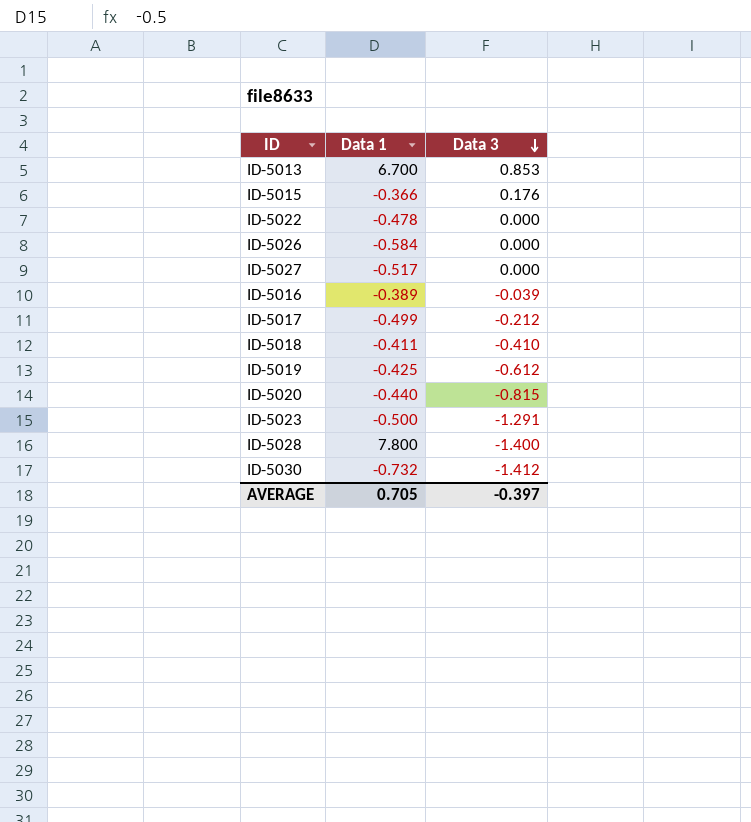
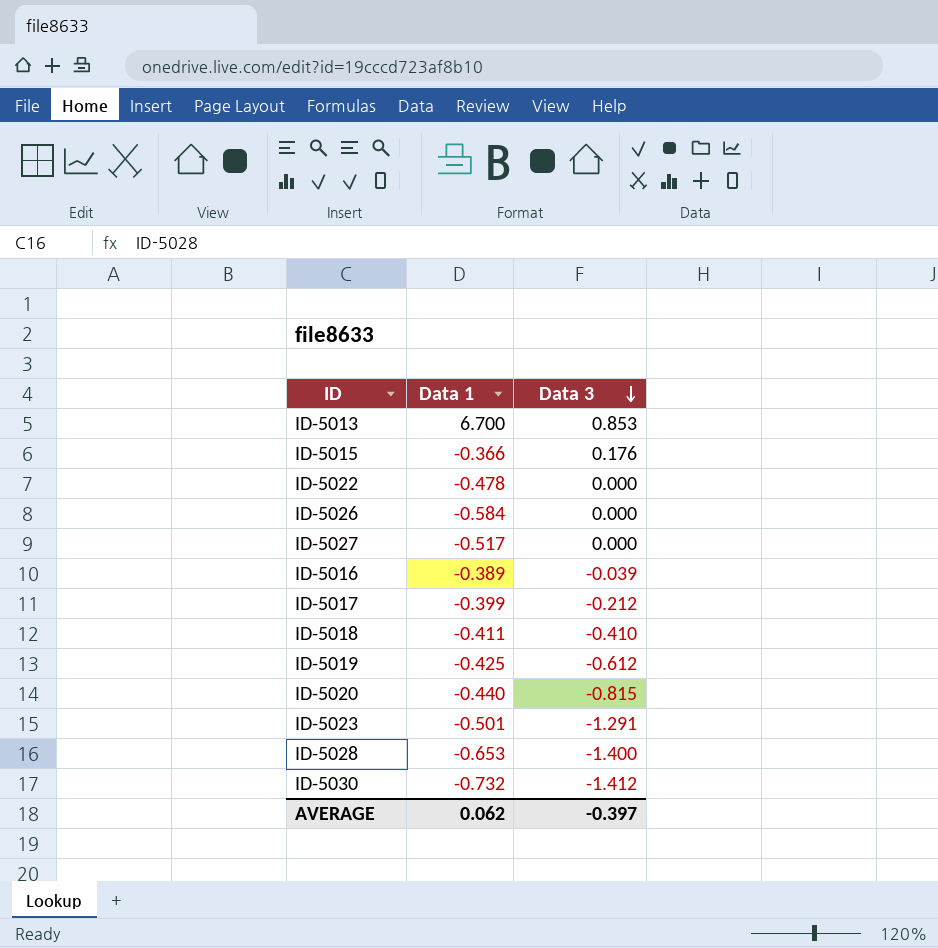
ID-5017 | Data 1: -0.499 -> -0.399
ID-5023 | Data 1: -0.500 -> -0.501
ID-5028 | Data 1: 7.800 -> -0.653
AVERAGE | Data 1: 0.705 -> 0.062

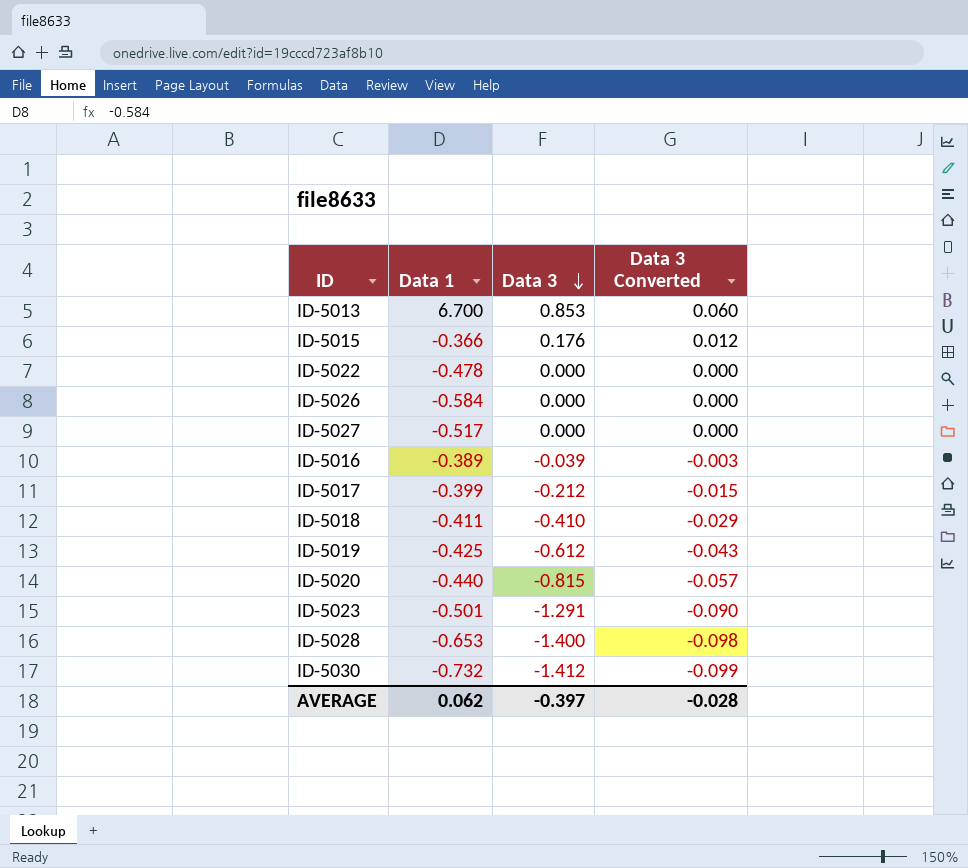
column Data 3 Converted | formula: none -> [Data 3] * 0.07

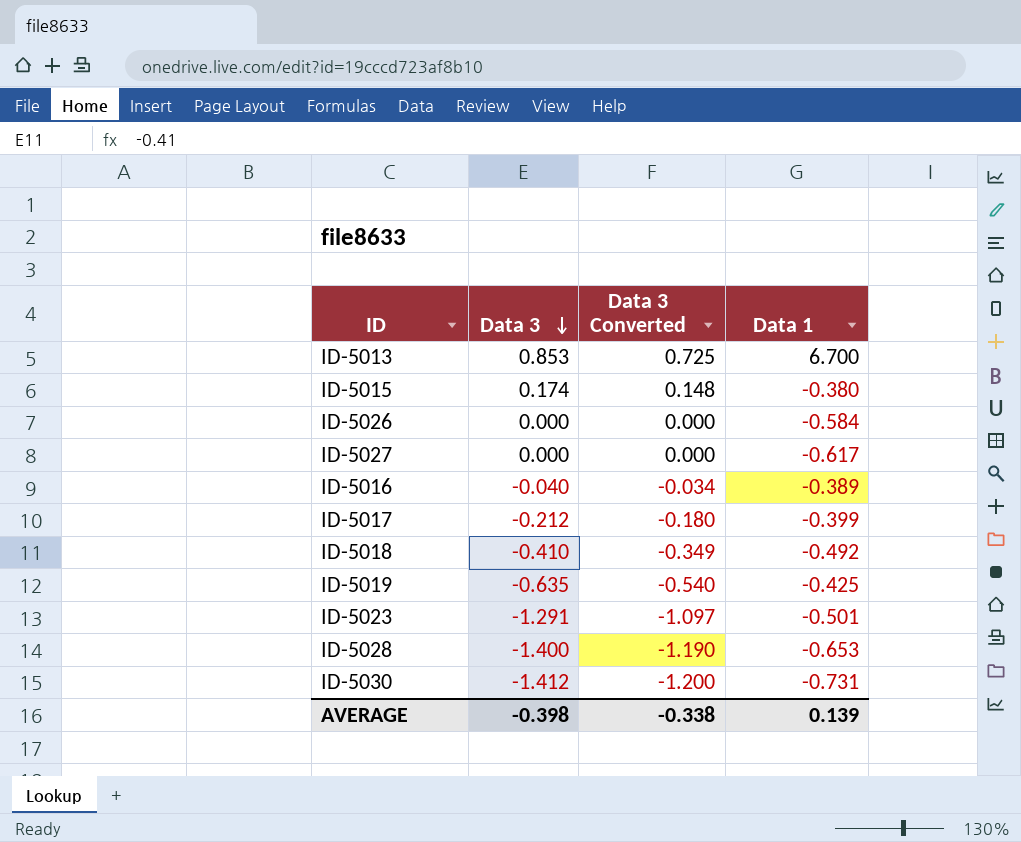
column Data 3 Converted | formula: [Data 3] * 0.07 -> [Data 3] * 0.85
column Data 1 | position: 2 -> 4
row ID-5022: -0.478 | 0.000 | 0.000 -> none
row ID-5020: -0.440 | -0.815 | -0.057 -> none
ID-5015 | Data 3: 0.176 -> 0.174
ID-5015 | Data 1: -0.366 -> -0.380
ID-5027 | Data 1: -0.517 -> -0.617
ID-5016 | Data 3: -0.039 -> -0.040
ID-5018 | Data 1: -0.411 -> -0.492
ID-5019 | Data 3: -0.612 -> -0.635
ID-5030 | Data 1: -0.732 -> -0.731
AVERAGE | Data 3: -0.397 -> -0.398
AVERAGE | Data 3 Converted: -0.028 -> -0.338
AVERAGE | Data 1: 0.062 -> 0.139

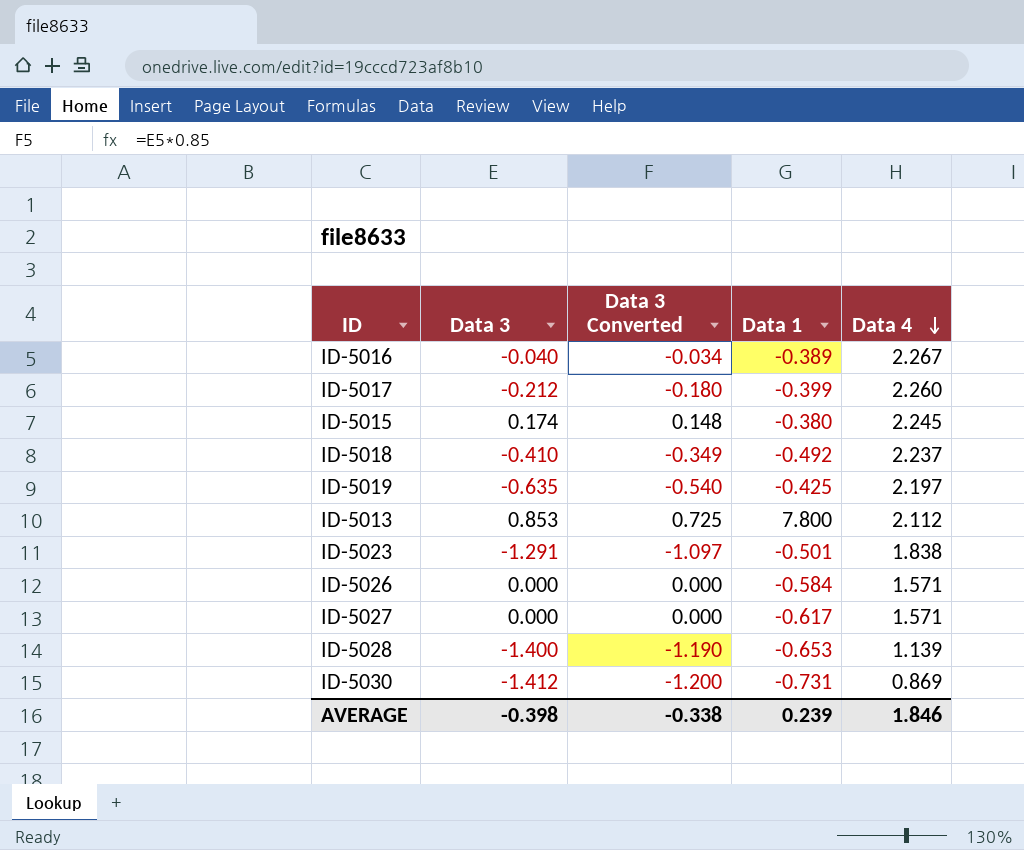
row order: Data 3 descending -> Data 4 descending
column Data 4 | position: none -> 5
ID-5013 | Data 1: 6.700 -> 7.800
AVERAGE | Data 1: 0.139 -> 0.239

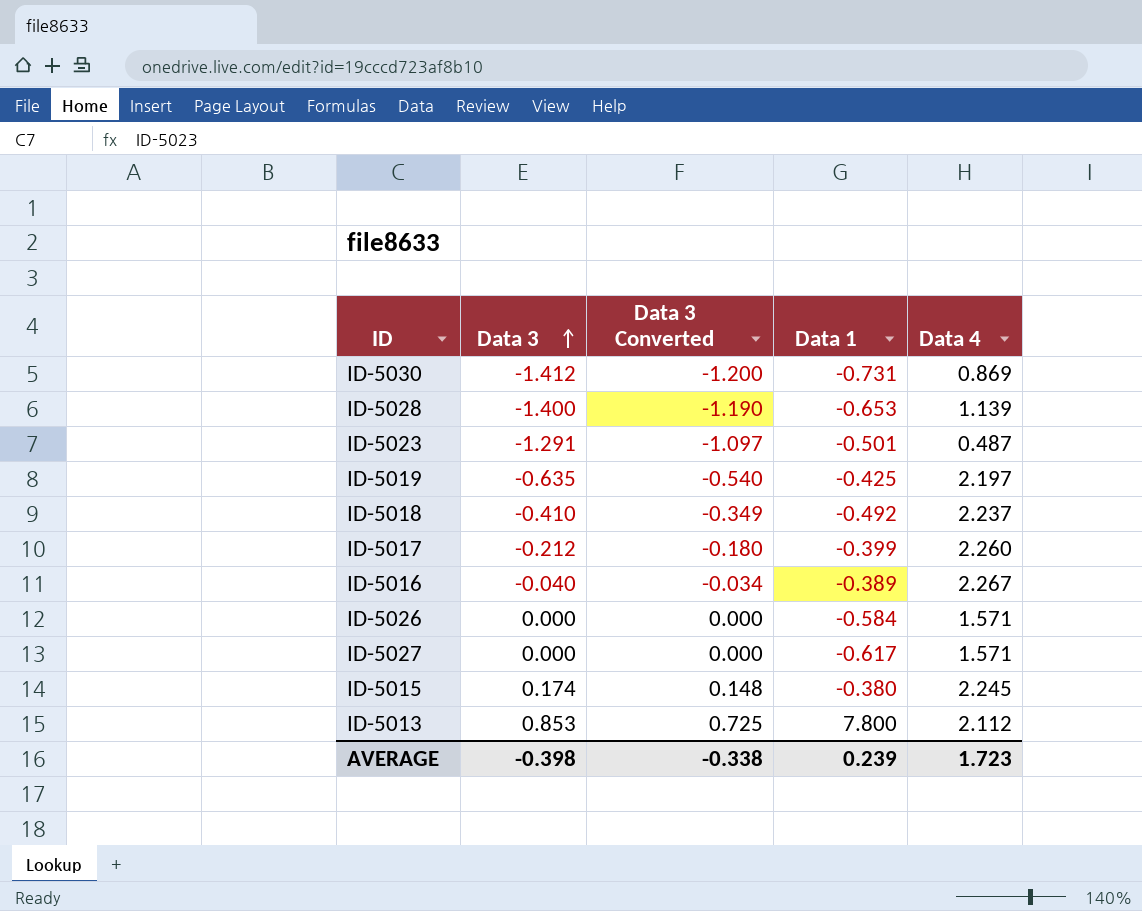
row order: Data 4 descending -> Data 3 ascending
ID-5023 | Data 4: 1.838 -> 0.487
AVERAGE | Data 4: 1.846 -> 1.723

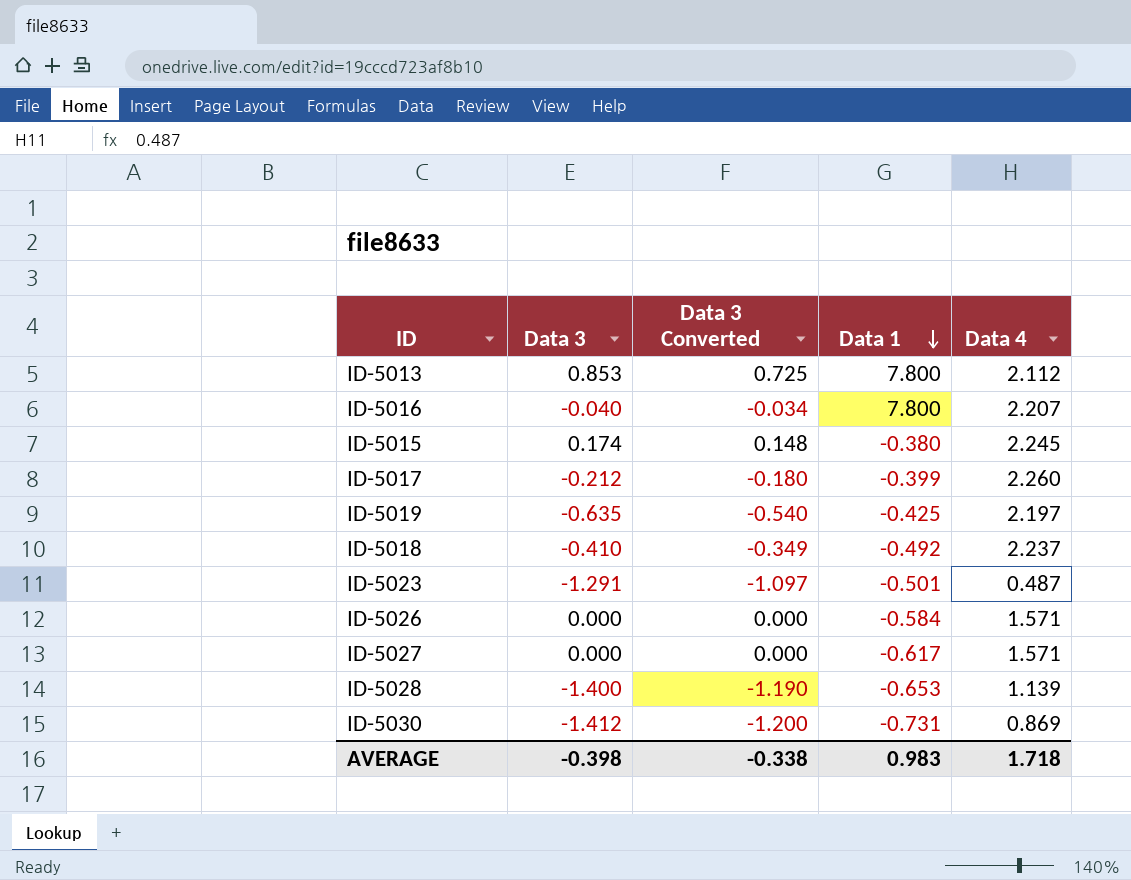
row order: Data 3 ascending -> Data 1 descending
ID-5016 | Data 1: -0.389 -> 7.800
ID-5016 | Data 4: 2.267 -> 2.207
AVERAGE | Data 1: 0.239 -> 0.983
AVERAGE | Data 4: 1.723 -> 1.718

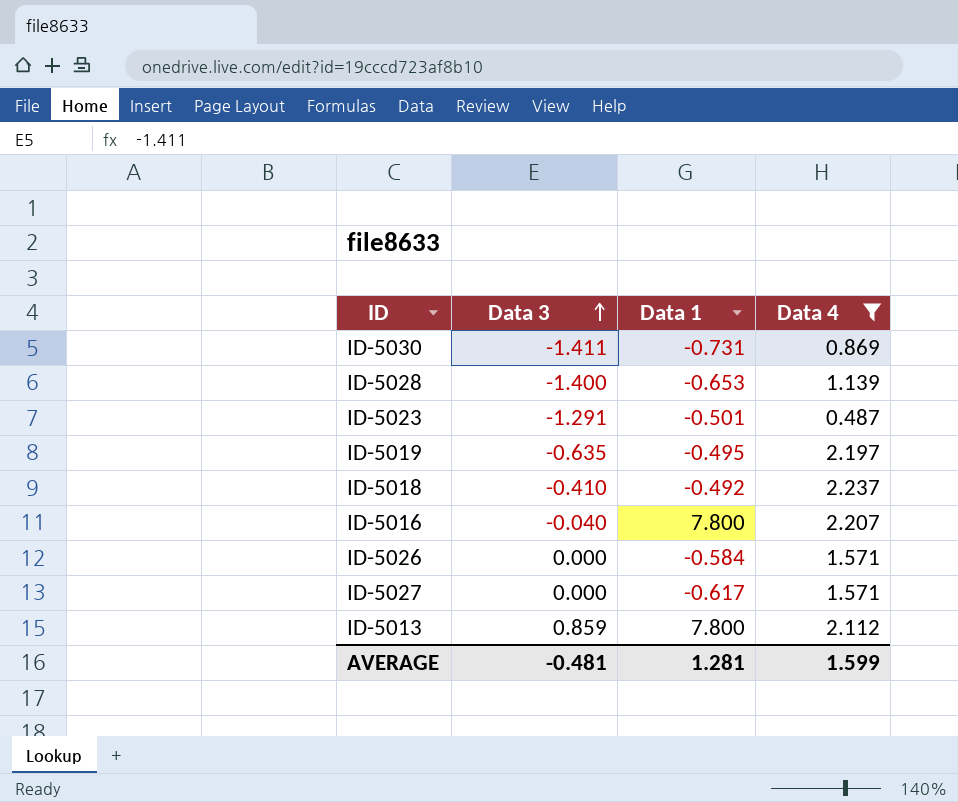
filter: none -> Data 4 <= 2.237
row order: Data 1 descending -> Data 3 ascending
column Data 3 Converted | formula: [Data 3] * 0.85 -> none
ID-5030 | Data 3: -1.412 -> -1.411
ID-5019 | Data 1: -0.425 -> -0.495
ID-5013 | Data 3: 0.853 -> 0.859
AVERAGE | Data 3: -0.398 -> -0.481
AVERAGE | Data 1: 0.983 -> 1.281
AVERAGE | Data 4: 1.718 -> 1.599

